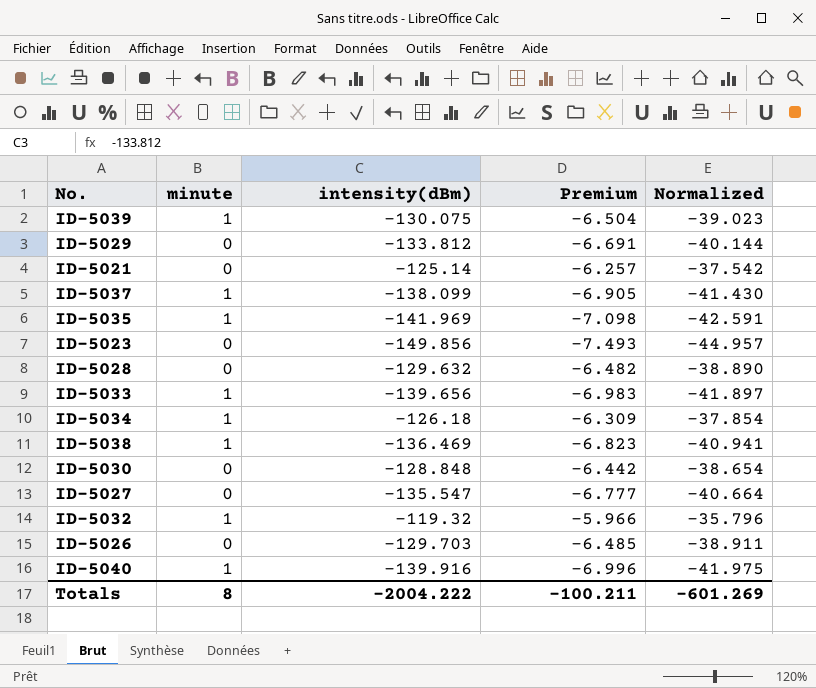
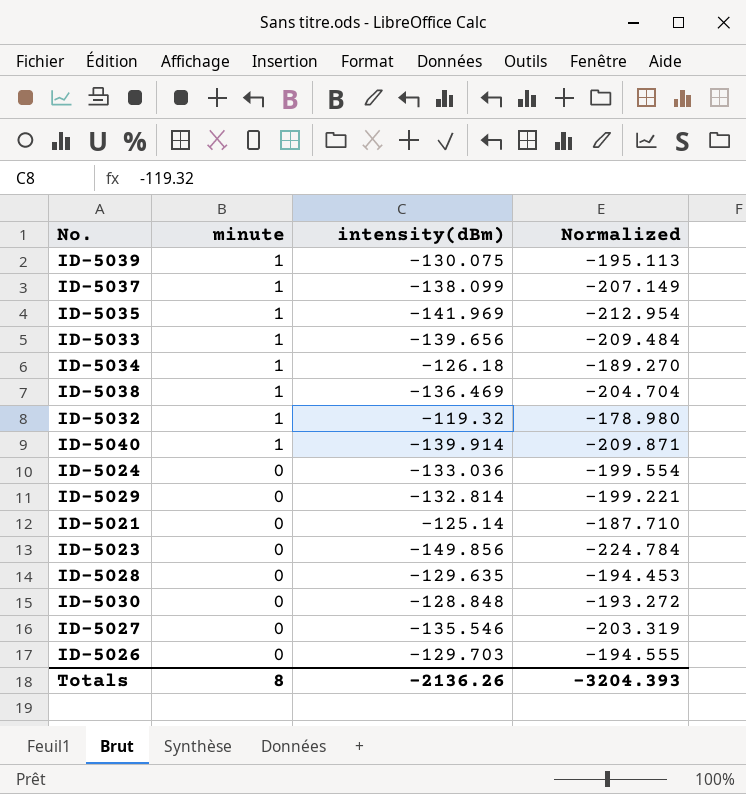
row order: none -> minute descending
column Premium | formula: [intensity(dBm)] * 0.05 -> none
column Normalized | formula: [intensity(dBm)] * 0.3 -> [intensity(dBm)] * 1.5
ID-5040 | intensity(dBm): -139.916 -> -139.914
row ID-5024: none -> 0 | -133.036 | -199.554
ID-5029 | intensity(dBm): -133.812 -> -132.814
ID-5028 | intensity(dBm): -129.632 -> -129.635
ID-5027 | intensity(dBm): -135.547 -> -135.546
Totals | intensity(dBm): -2004.222 -> -2136.26
Totals | Normalized: -601.269 -> -3204.393

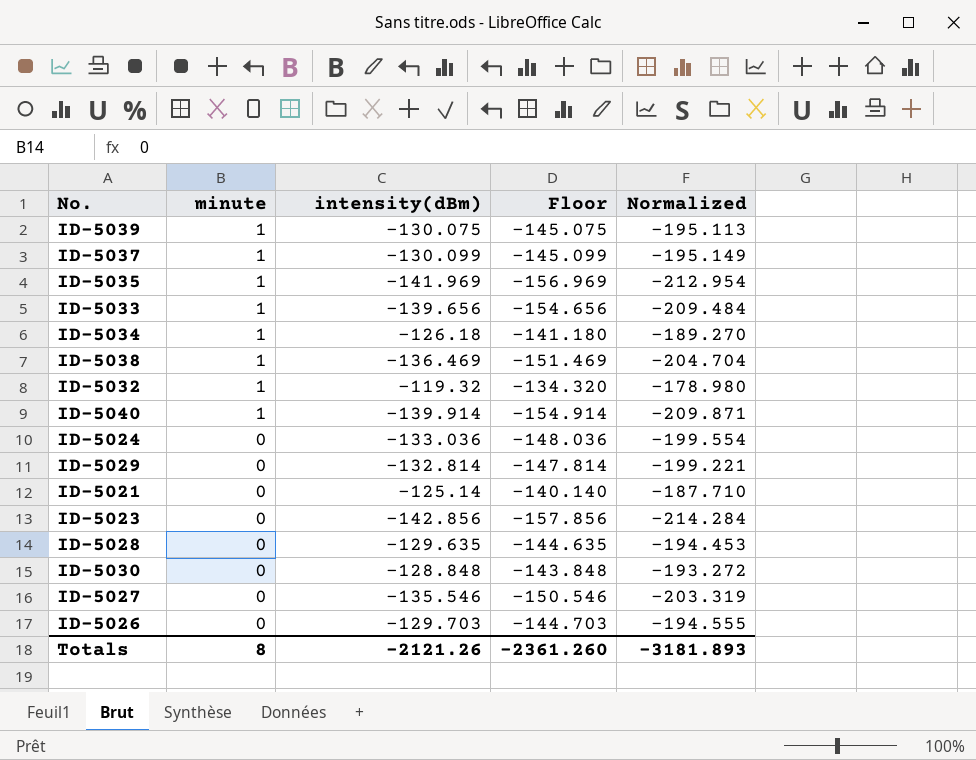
column Floor | formula: none -> [intensity(dBm)] - 15
ID-5037 | intensity(dBm): -138.099 -> -130.099
ID-5037 | Normalized: -207.149 -> -195.149
ID-5023 | intensity(dBm): -149.856 -> -142.856
ID-5023 | Normalized: -224.784 -> -214.284
Totals | intensity(dBm): -2136.26 -> -2121.26
Totals | Normalized: -3204.393 -> -3181.893

